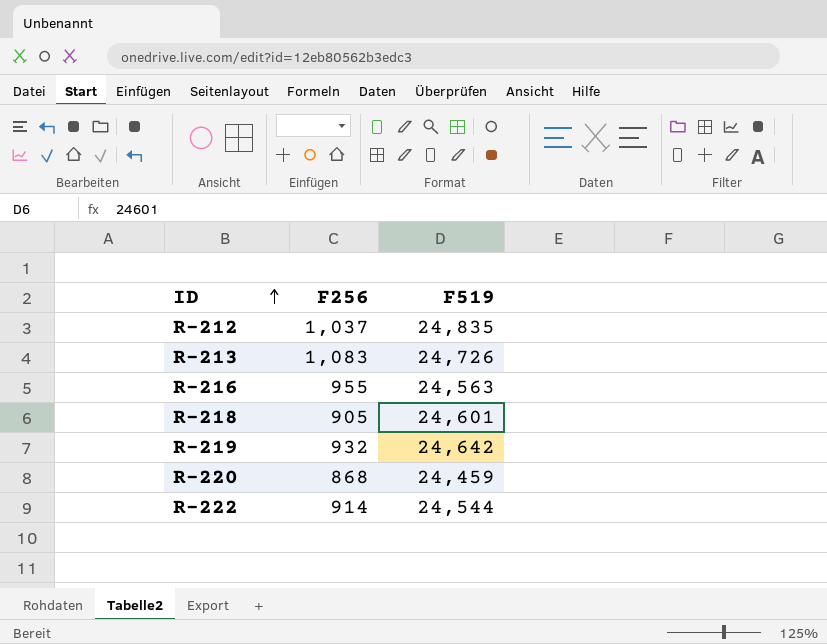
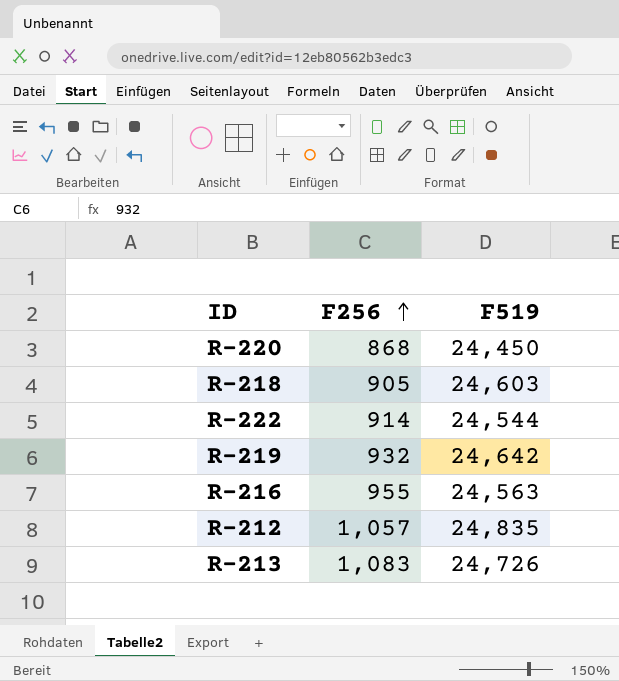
row order: ID ascending -> F256 ascending
R-220 | F519: 24,459 -> 24,450
R-218 | F519: 24,601 -> 24,603
R-212 | F256: 1,037 -> 1,057

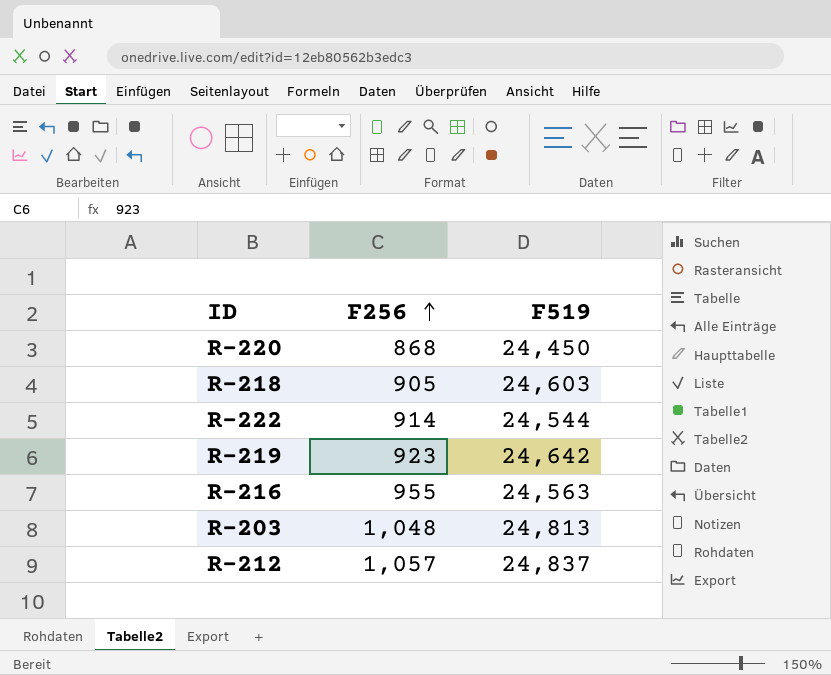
row R-213: 1,083 | 24,726 -> none
R-219 | F256: 932 -> 923
row R-203: none -> 1,048 | 24,813
R-212 | F519: 24,835 -> 24,837

